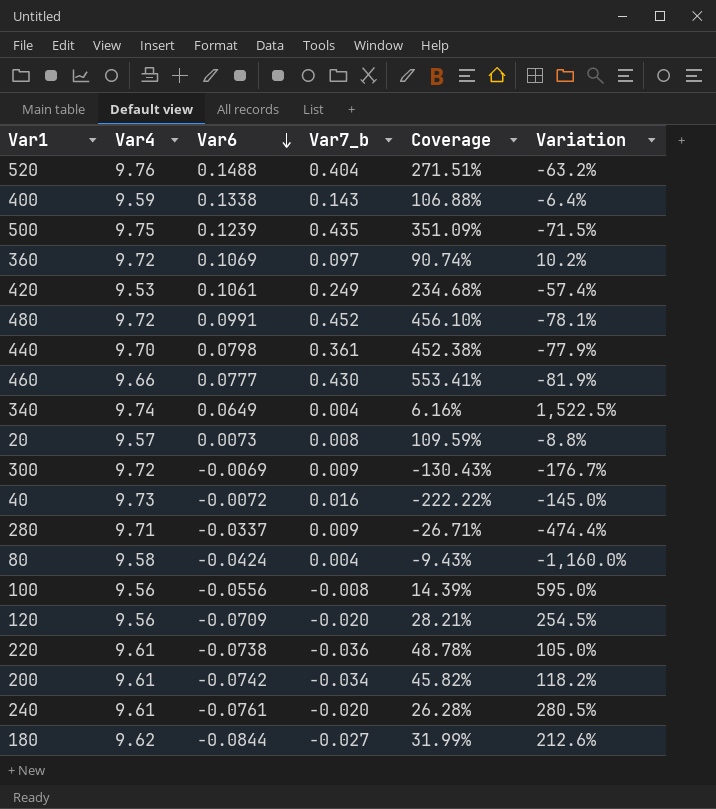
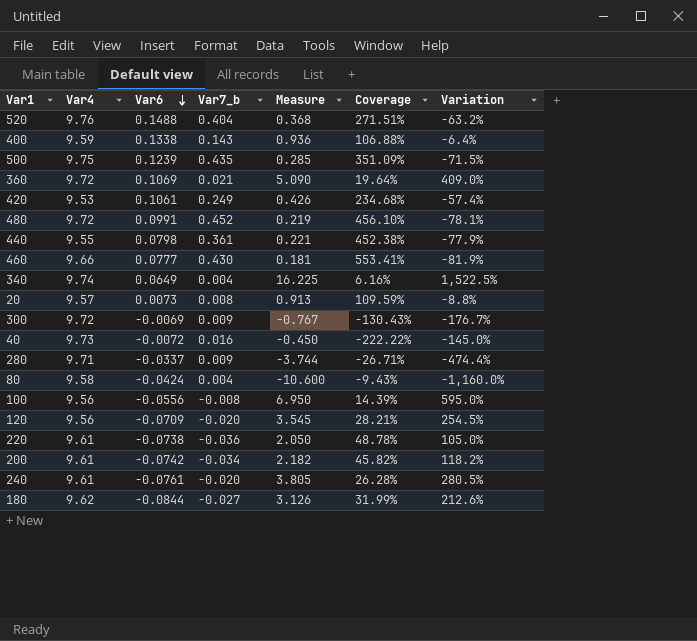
column Measure | formula: none -> [Var6] / [Var7_b]
360 | Var7_b: 0.097 -> 0.021
360 | Coverage: 90.74% -> 19.64%
360 | Variation: 10.2% -> 409.0%
440 | Var4: 9.70 -> 9.55

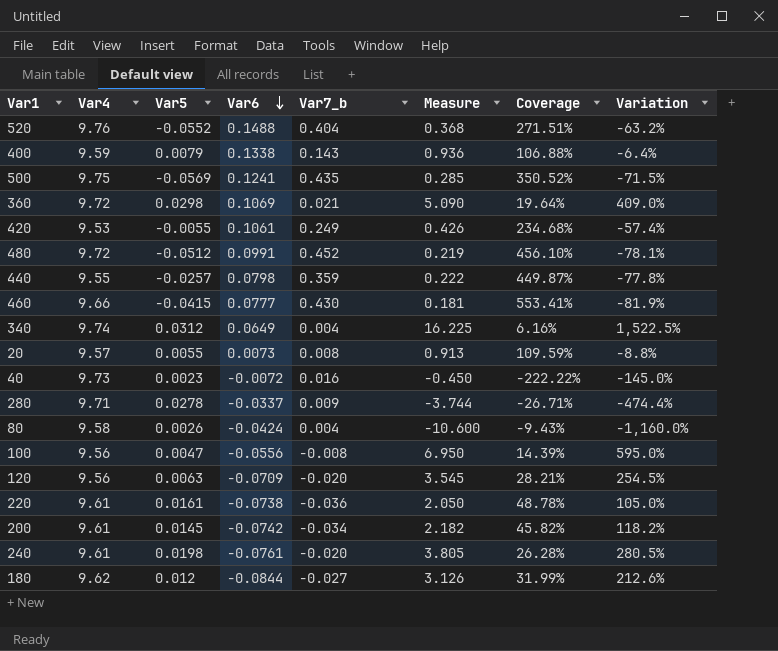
column Var5 | position: none -> 3
row 300: 9.72 | -0.0069 | 0.009 | -0.767 | -130.43% | -176.7% -> none
500 | Var6: 0.1239 -> 0.1241
500 | Coverage: 351.09% -> 350.52%
440 | Var7_b: 0.361 -> 0.359
440 | Measure: 0.221 -> 0.222
440 | Coverage: 452.38% -> 449.87%
440 | Variation: -77.9% -> -77.8%

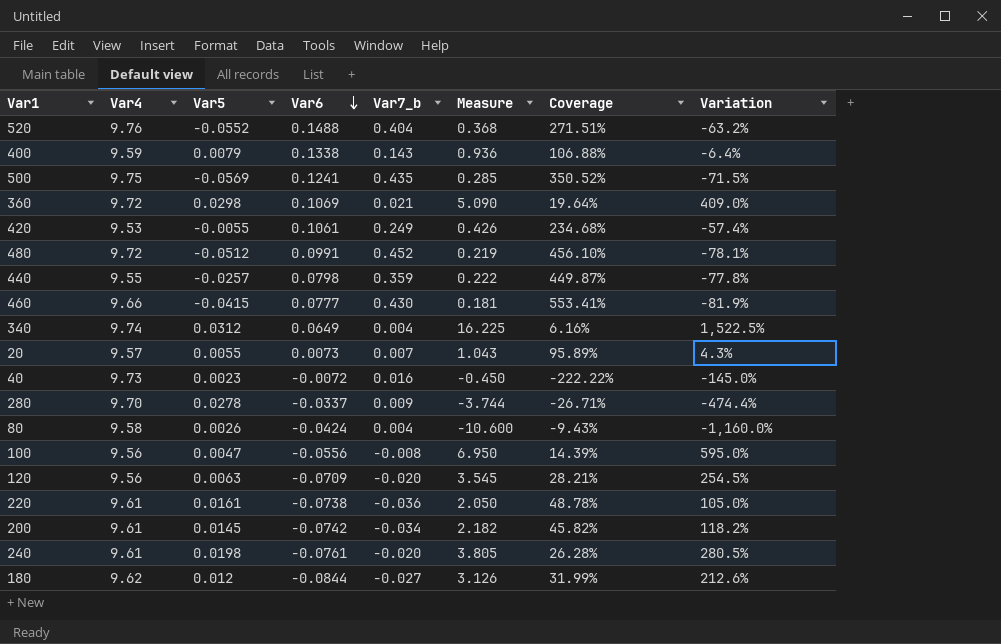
20 | Var7_b: 0.008 -> 0.007
20 | Measure: 0.913 -> 1.043
20 | Coverage: 109.59% -> 95.89%
20 | Variation: -8.8% -> 4.3%
280 | Var4: 9.71 -> 9.70

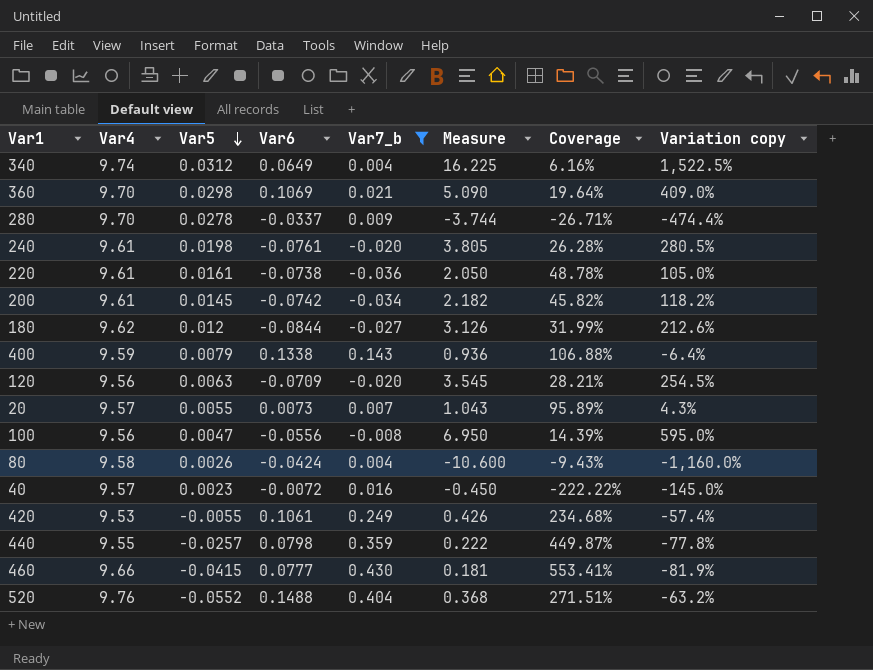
filter: none -> Var7_b <= 0.430
row order: Var6 descending -> Var5 descending
column name: Variation -> Variation copy
360 | Var4: 9.72 -> 9.70
40 | Var4: 9.73 -> 9.57

